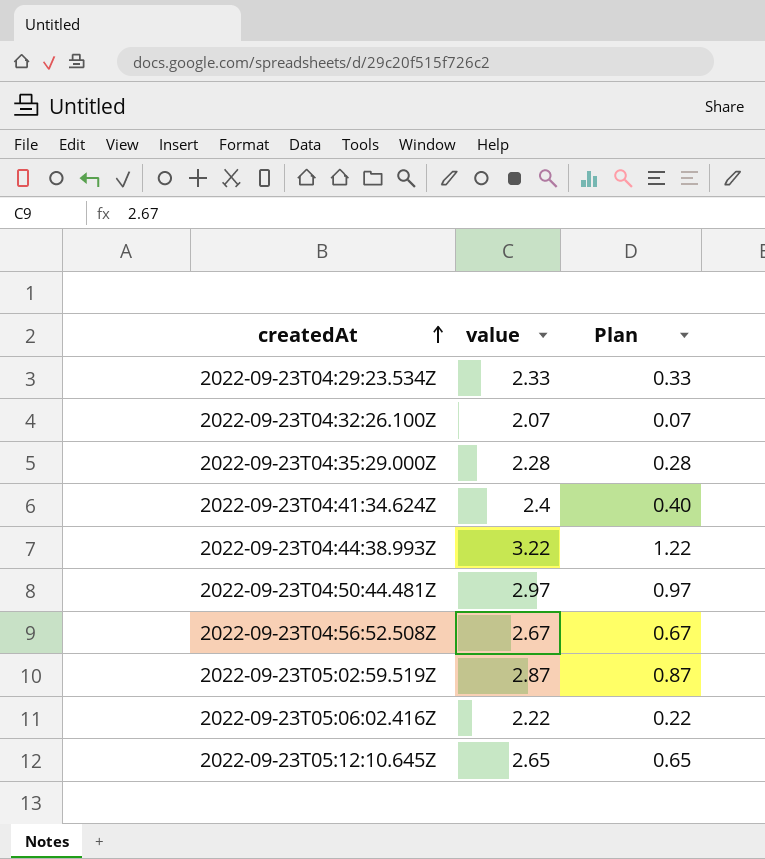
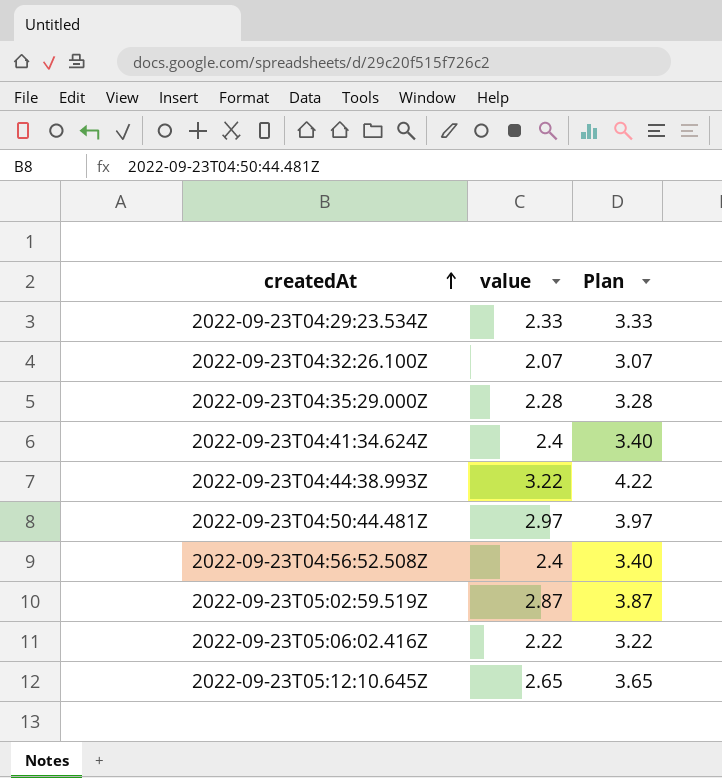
column Plan | formula: [value] - 2 -> [value] + 1
2022-09-23T04:56:52.508Z | value: 2.67 -> 2.4

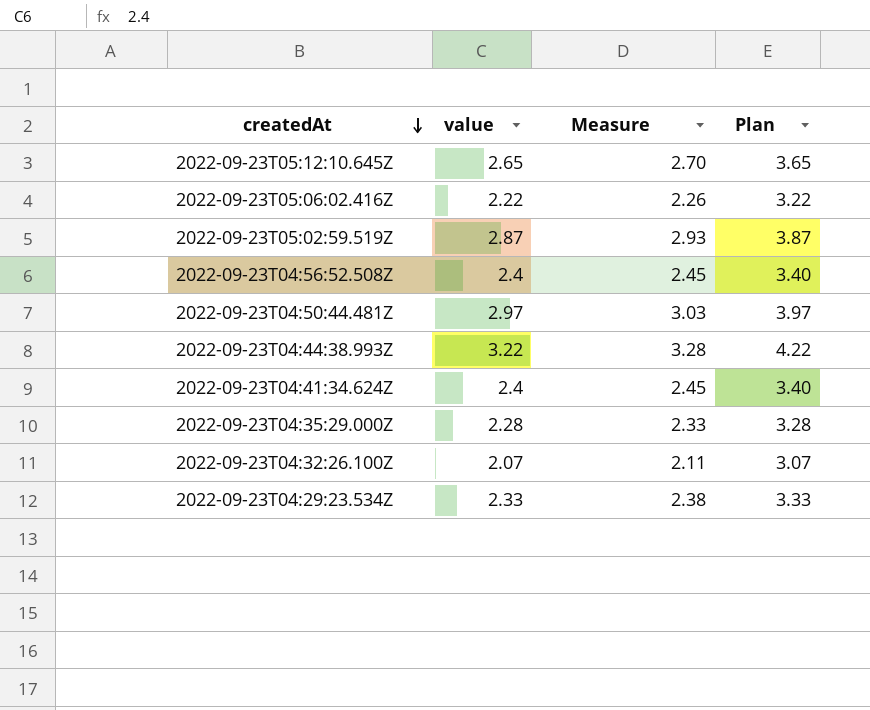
row order: createdAt ascending -> createdAt descending
column Measure | formula: none -> [value] * 1.02

